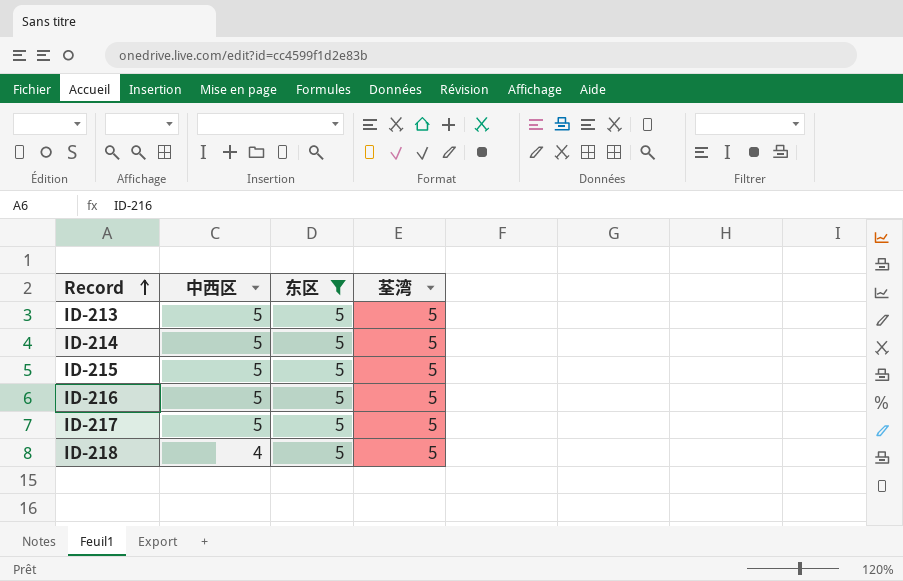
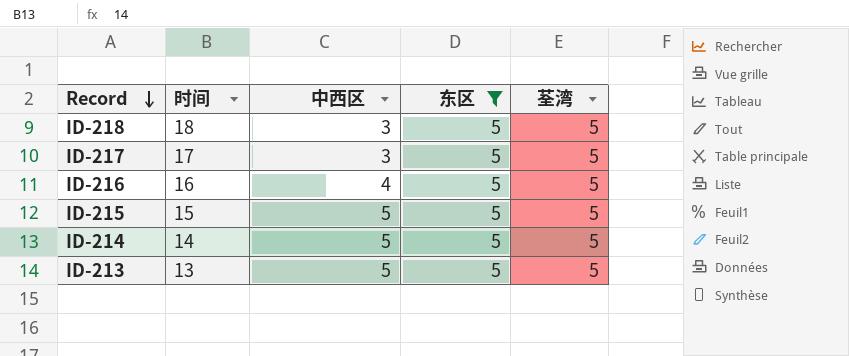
row order: Record ascending -> Record descending
column 时间 | position: none -> 2
ID-218 | 中西区: 4 -> 3
ID-217 | 中西区: 5 -> 3
ID-216 | 中西区: 5 -> 4

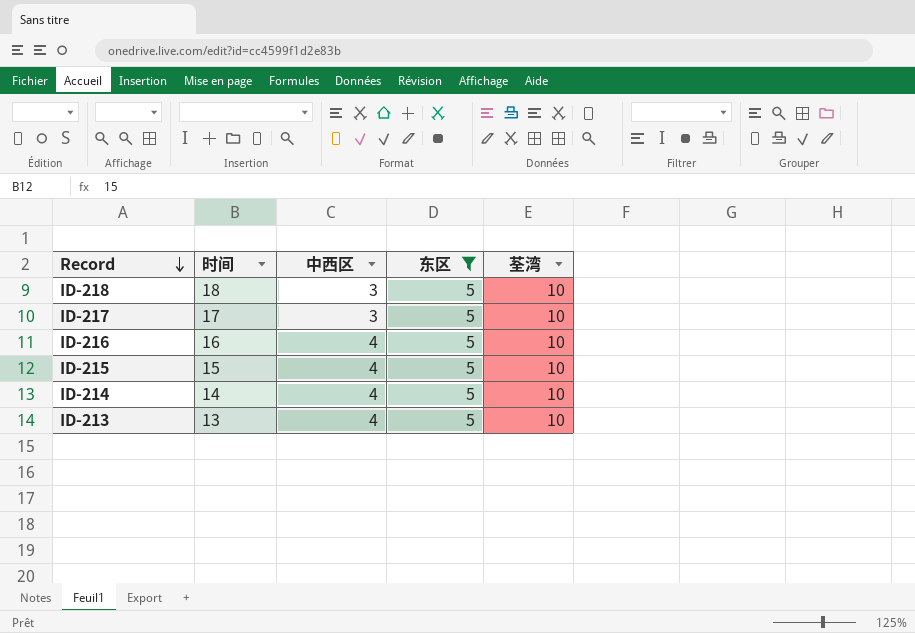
ID-218 | 荃湾: 5 -> 10
ID-217 | 荃湾: 5 -> 10
ID-216 | 荃湾: 5 -> 10
ID-215 | 中西区: 5 -> 4
ID-215 | 荃湾: 5 -> 10
ID-214 | 中西区: 5 -> 4
ID-214 | 荃湾: 5 -> 10
ID-213 | 中西区: 5 -> 4
ID-213 | 荃湾: 5 -> 10

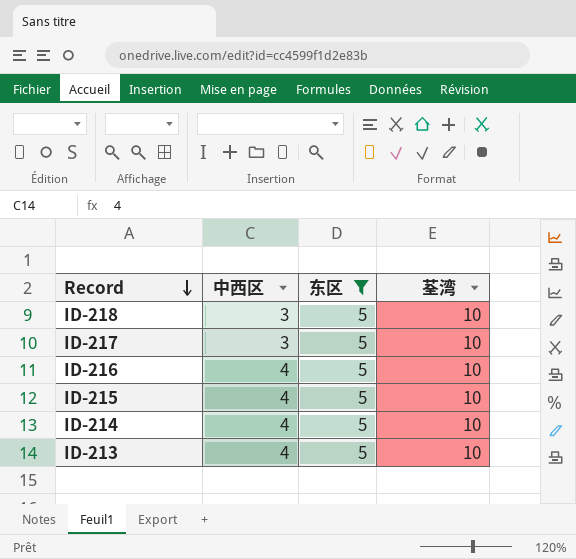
column 时间 | position: 2 -> none

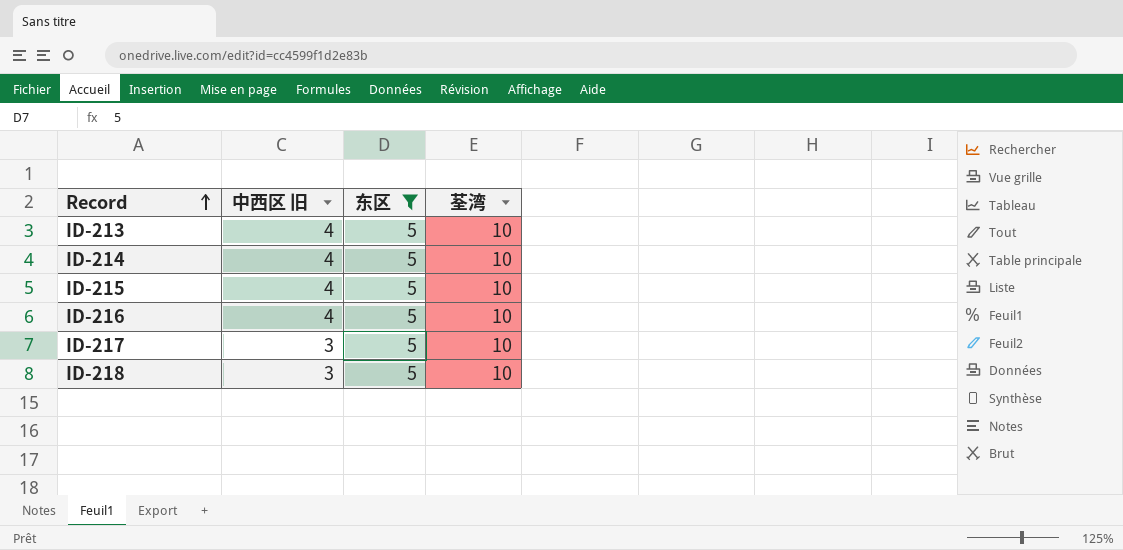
row order: Record descending -> Record ascending
column name: 中西区 -> 中西区 旧

